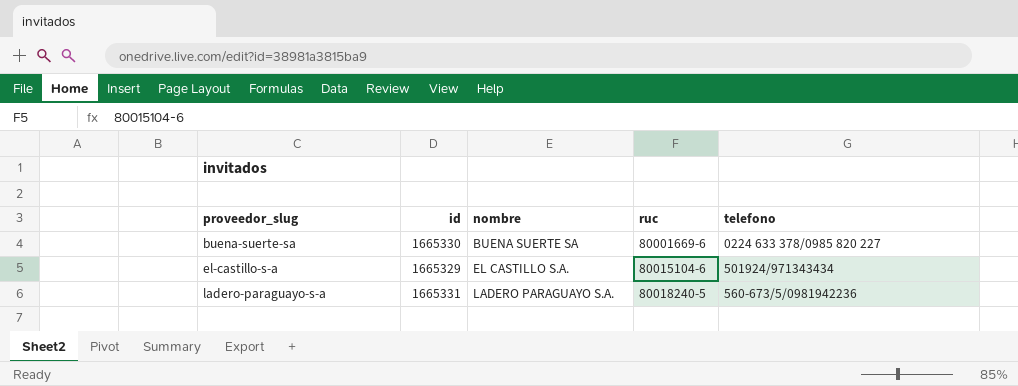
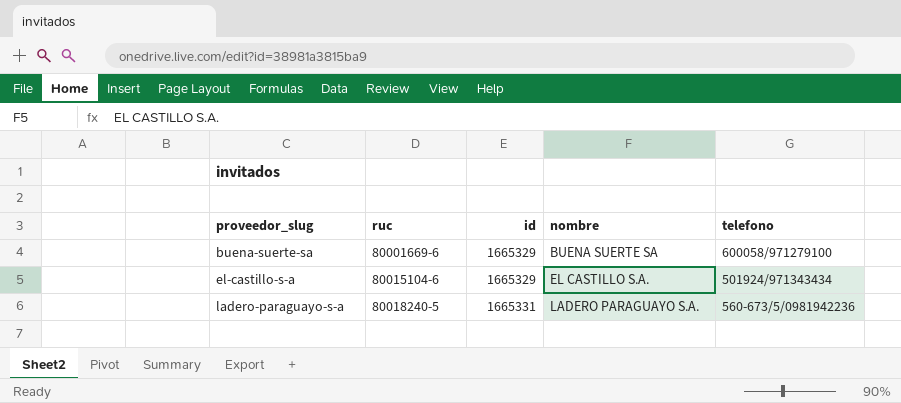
column ruc | position: 4 -> 2
buena-suerte-sa | id: 1665330 -> 1665329
buena-suerte-sa | telefono: 0224 633 378/0985 820 227 -> 600058/971279100

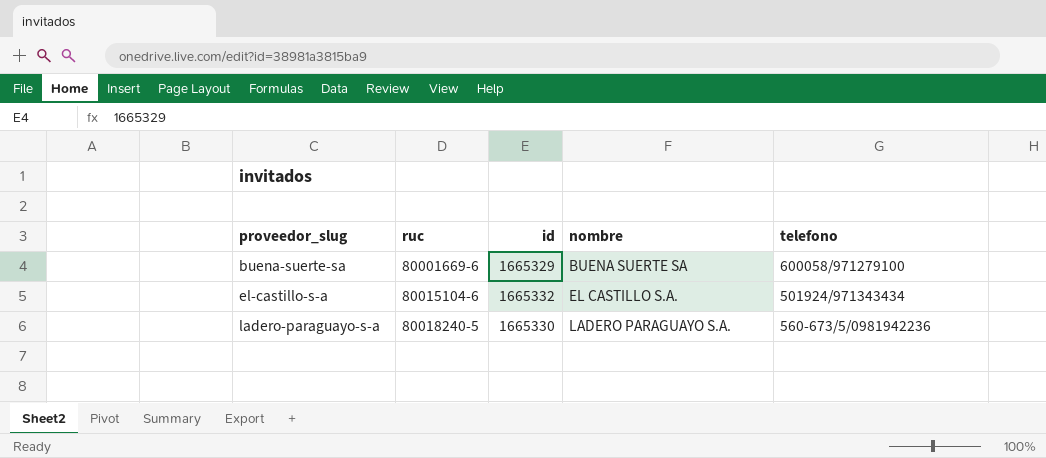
el-castillo-s-a | id: 1665329 -> 1665332
ladero-paraguayo-s-a | id: 1665331 -> 1665330

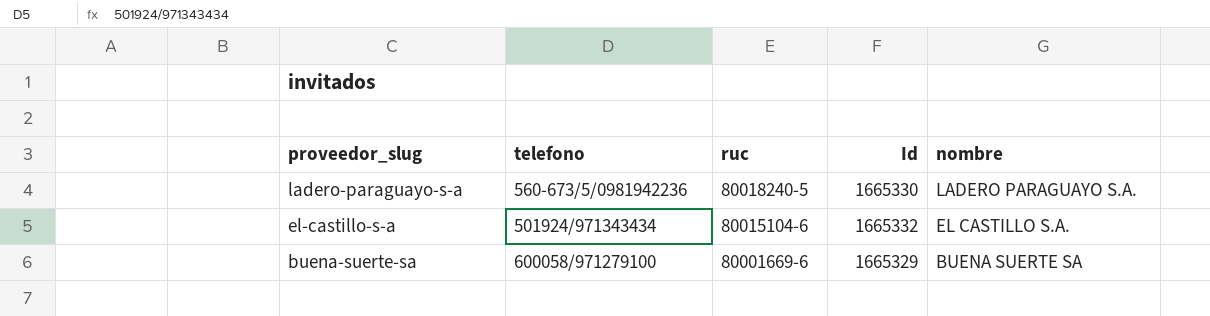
row order: proveedor_slug ascending -> proveedor_slug descending
column telefono | position: 5 -> 2
column name: id -> Id

